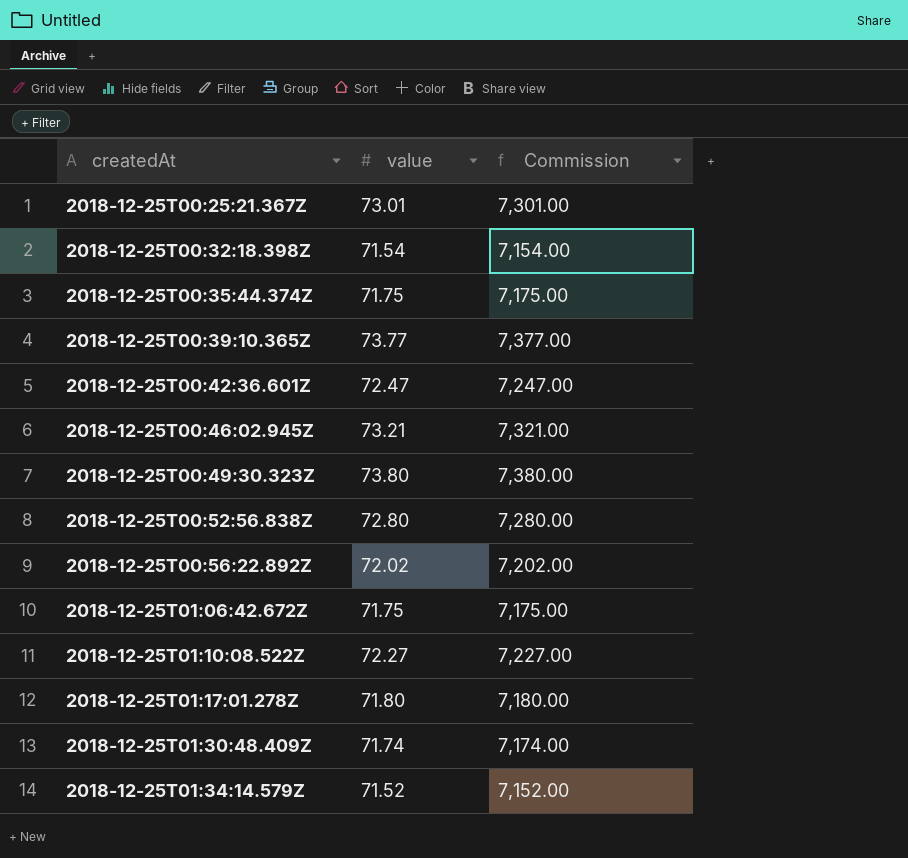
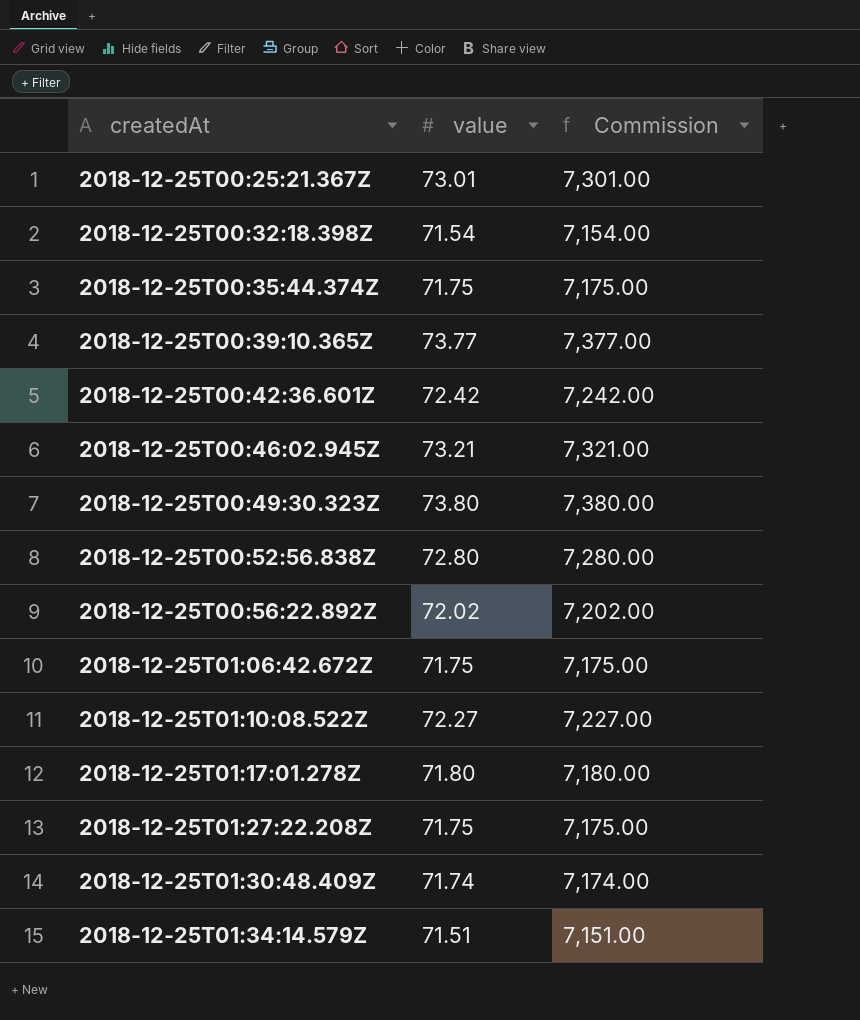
2018-12-25T00:42:36.601Z | value: 72.47 -> 72.42
2018-12-25T00:42:36.601Z | Commission: 7,247.00 -> 7,242.00
row 2018-12-25T01:27:22.208Z: none -> 71.75 | 7,175.00
2018-12-25T01:34:14.579Z | value: 71.52 -> 71.51
2018-12-25T01:34:14.579Z | Commission: 7,152.00 -> 7,151.00

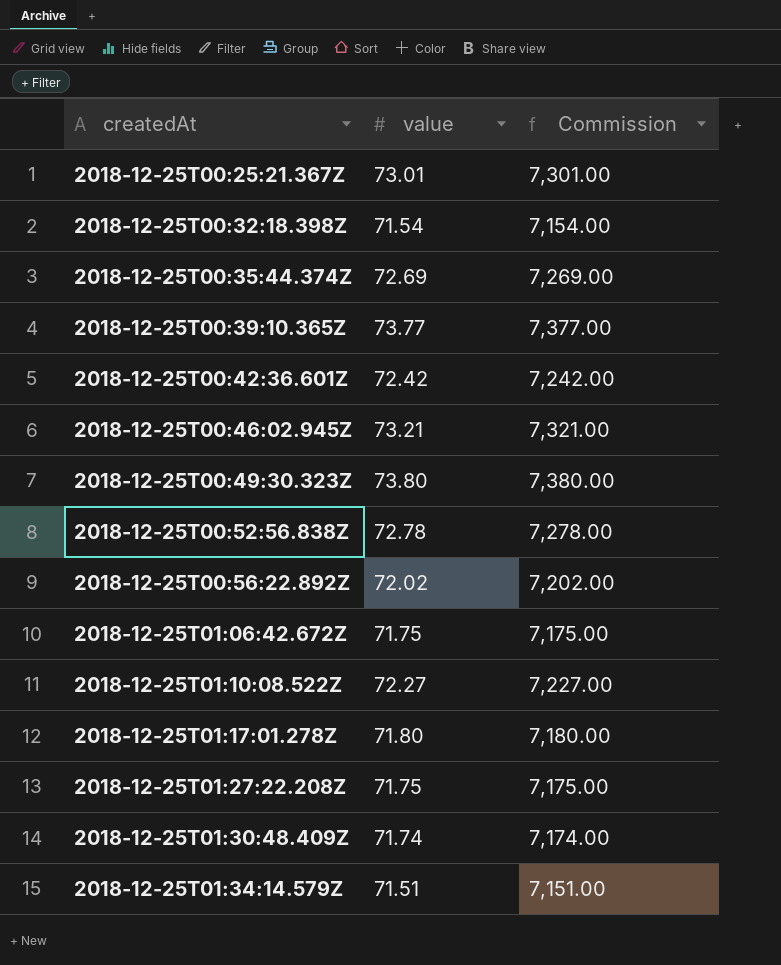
2018-12-25T00:35:44.374Z | value: 71.75 -> 72.69
2018-12-25T00:35:44.374Z | Commission: 7,175.00 -> 7,269.00
2018-12-25T00:52:56.838Z | value: 72.80 -> 72.78
2018-12-25T00:52:56.838Z | Commission: 7,280.00 -> 7,278.00

